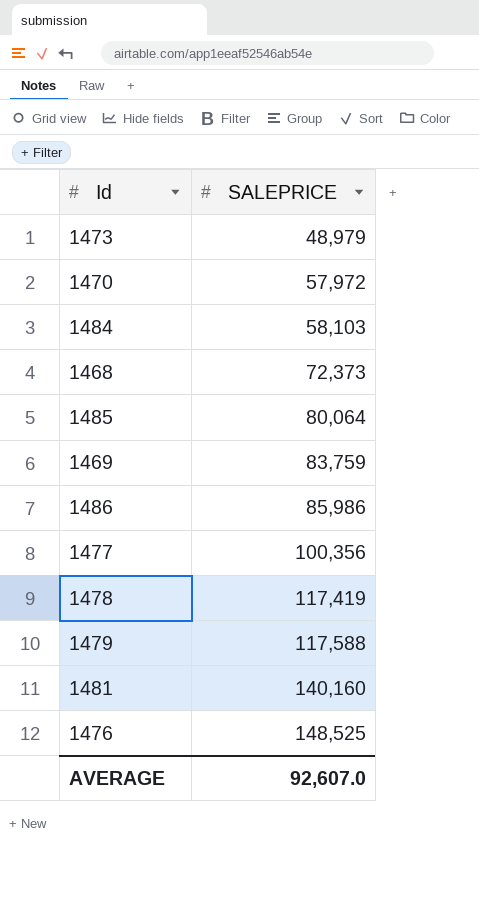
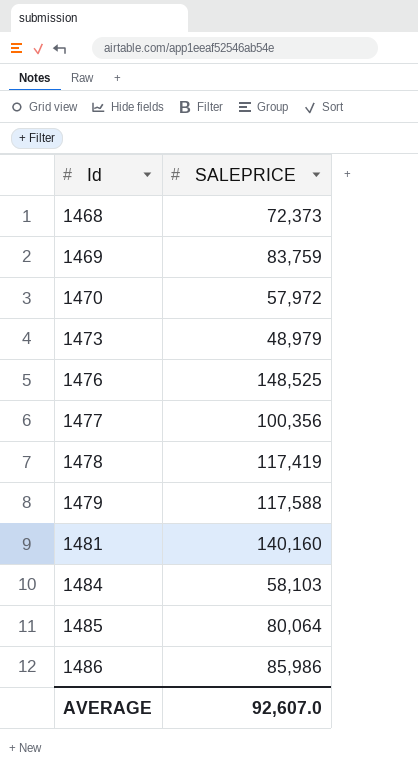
row order: SALEPRICE ascending -> Id ascending

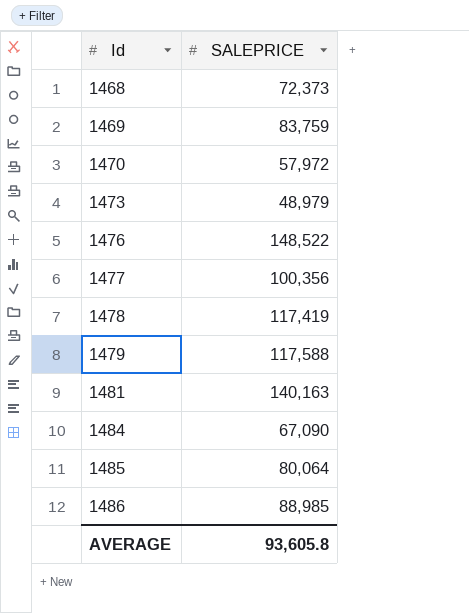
1476 | SALEPRICE: 148,525 -> 148,522
1481 | SALEPRICE: 140,160 -> 140,163
1484 | SALEPRICE: 58,103 -> 67,090
1486 | SALEPRICE: 85,986 -> 88,985
AVERAGE | SALEPRICE: 92,607.0 -> 93,605.8

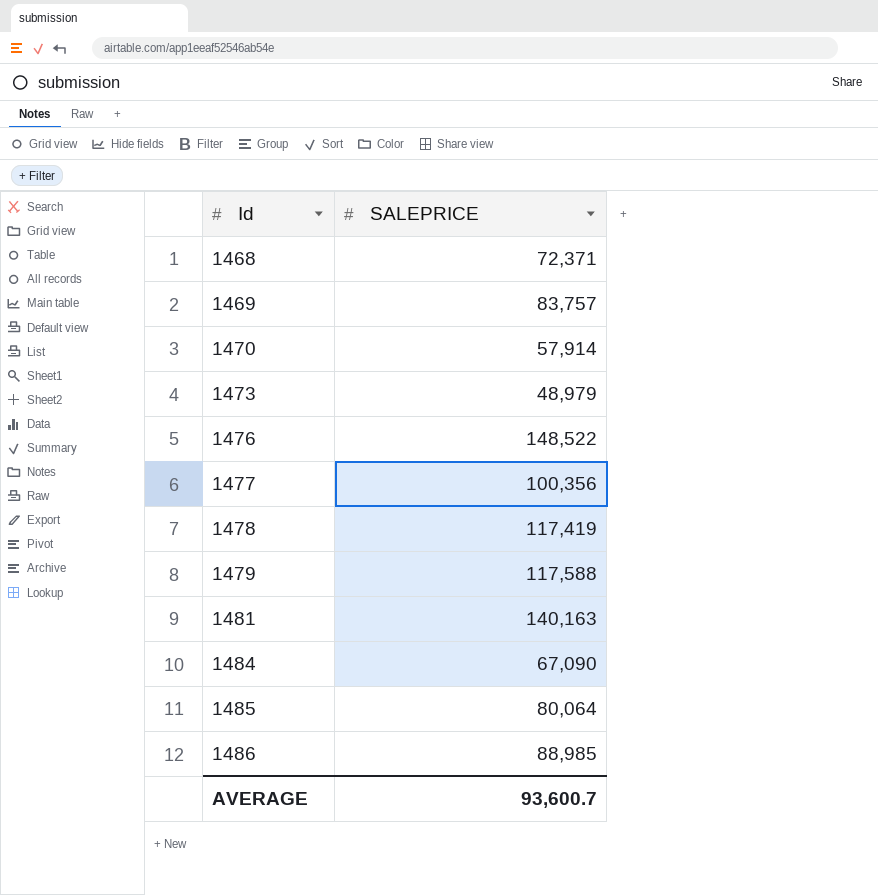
1468 | SALEPRICE: 72,373 -> 72,371
1469 | SALEPRICE: 83,759 -> 83,757
1470 | SALEPRICE: 57,972 -> 57,914
AVERAGE | SALEPRICE: 93,605.8 -> 93,600.7

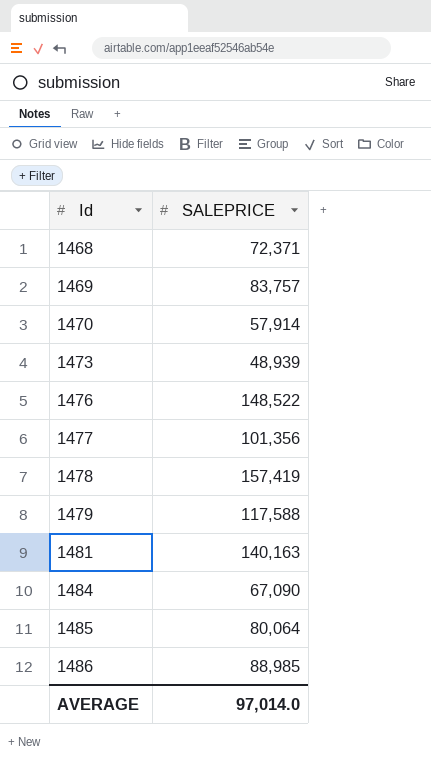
1473 | SALEPRICE: 48,979 -> 48,939
1477 | SALEPRICE: 100,356 -> 101,356
1478 | SALEPRICE: 117,419 -> 157,419
AVERAGE | SALEPRICE: 93,600.7 -> 97,014.0

